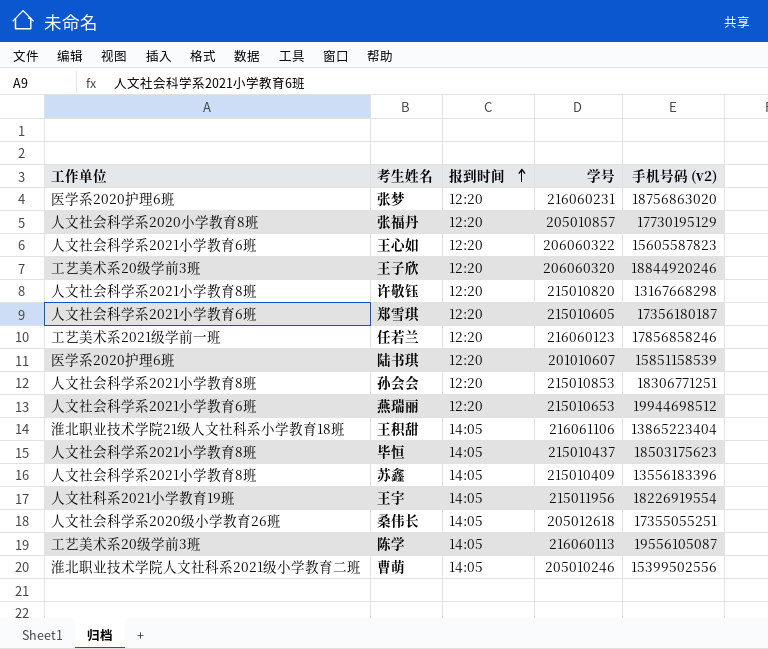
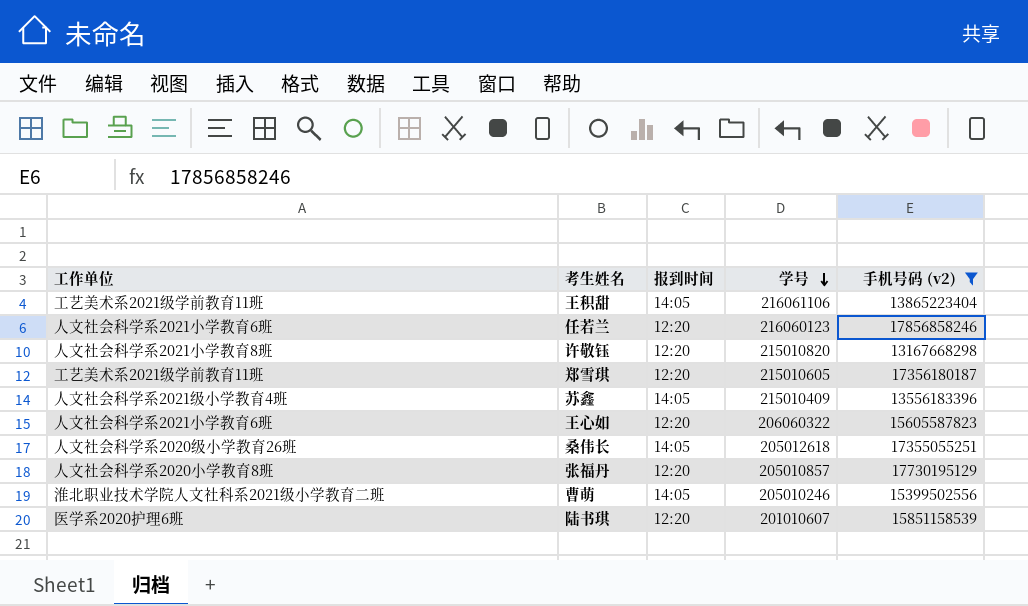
filter: none -> 手机号码 (v2) <= 17856858246
row order: 报到时间 ascending -> 学号 descending
王积甜 | 工作单位: 淮北职业技术学院21级人文社科系小学教育18班 -> 工艺美术系2021级学前教育11班
任若兰 | 工作单位: 工艺美术系2021级学前一班 -> 人文社会科学系2021小学教育6班
郑雪琪 | 工作单位: 人文社会科学系2021小学教育6班 -> 工艺美术系2021级学前教育11班
苏鑫 | 工作单位: 人文社会科学系2021小学教育8班 -> 人文社会科学系2021级小学教育4班

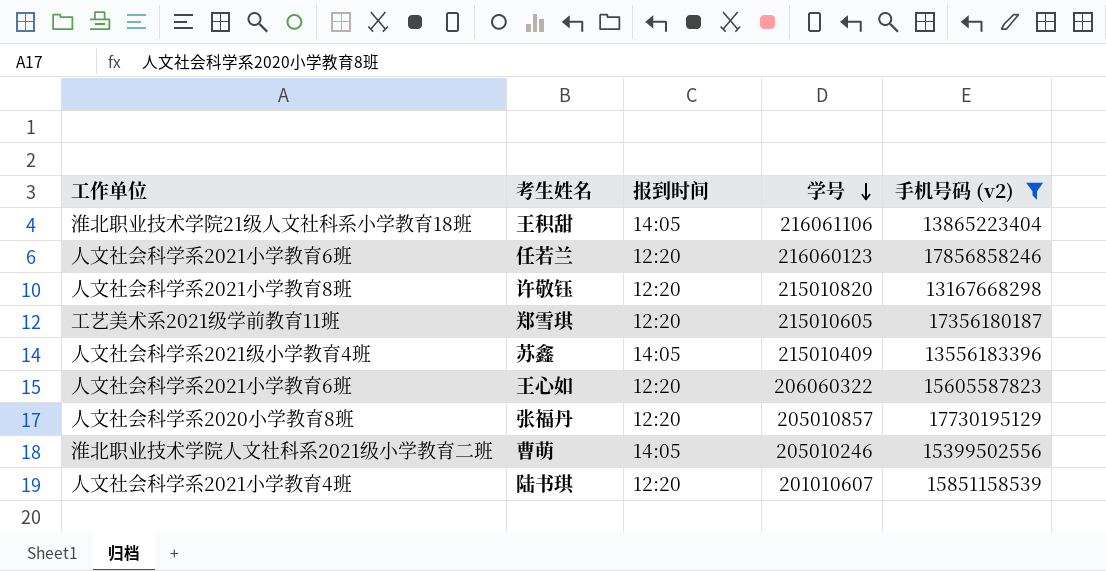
row 桑伟长: 人文社会科学系2020级小学教育26班 | 14:05 | 205012618 | 17355055251 -> none
王积甜 | 工作单位: 工艺美术系2021级学前教育11班 -> 淮北职业技术学院21级人文社科系小学教育18班
陆书琪 | 工作单位: 医学系2020护理6班 -> 人文社会科学系2021小学教育4班

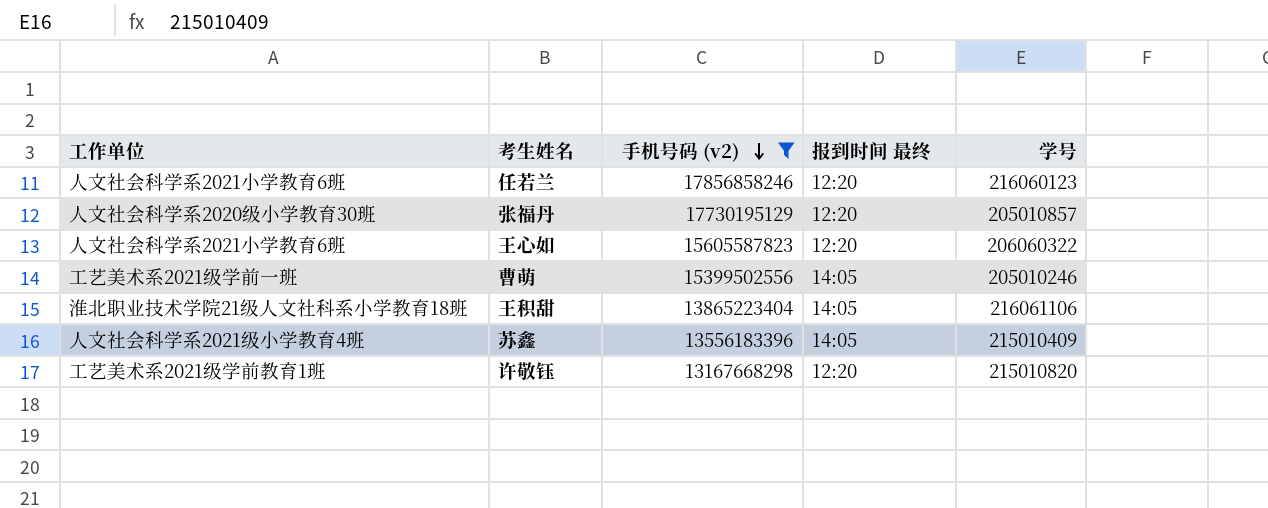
row order: 学号 descending -> 手机号码 (v2) descending
column 手机号码 (v2) | position: 5 -> 3
column name: 报到时间 -> 报到时间 最终
row 郑雪琪: 工艺美术系2021级学前教育11班 | 12:20 | 215010605 | 17356180187 -> none
row 陆书琪: 人文社会科学系2021小学教育4班 | 12:20 | 201010607 | 15851158539 -> none
张福丹 | 工作单位: 人文社会科学系2020小学教育8班 -> 人文社会科学系2020级小学教育30班
曹萌 | 工作单位: 淮北职业技术学院人文社科系2021级小学教育二班 -> 工艺美术系2021级学前一班
许敬钰 | 工作单位: 人文社会科学系2021小学教育8班 -> 工艺美术系2021级学前教育1班

